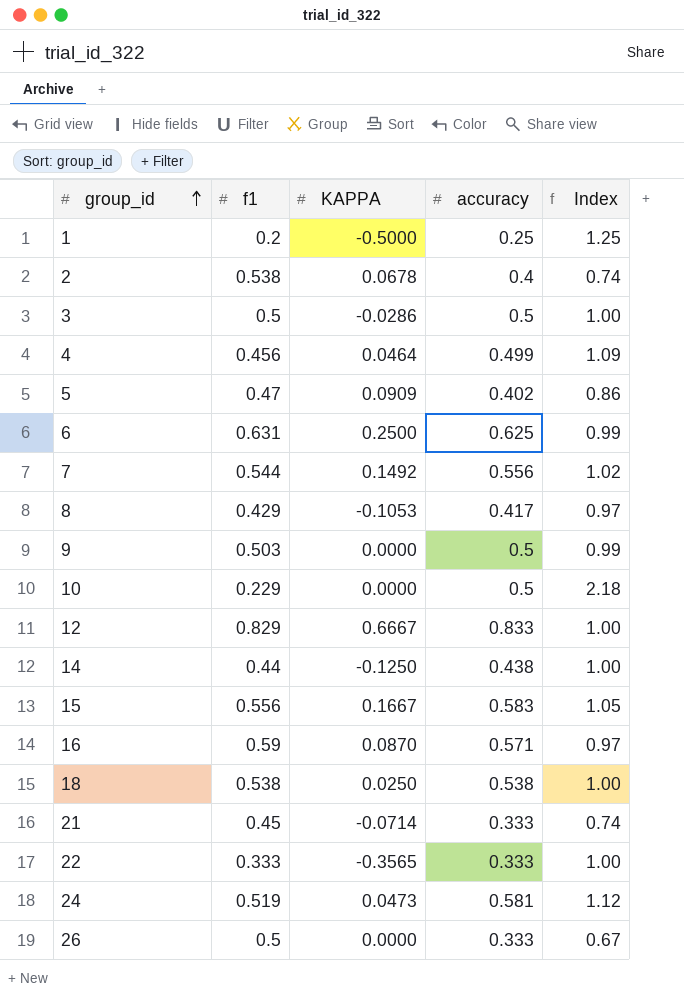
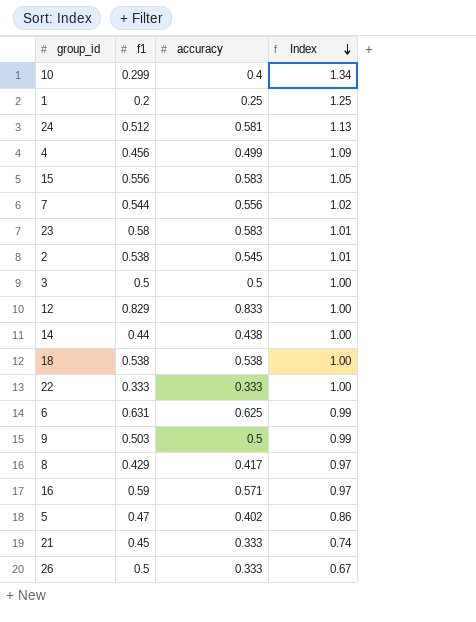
row order: group_id ascending -> Index descending
column KAPPA | position: 3 -> none
10 | f1: 0.229 -> 0.299
10 | accuracy: 0.5 -> 0.4
10 | Index: 2.18 -> 1.34
24 | f1: 0.519 -> 0.512
24 | Index: 1.12 -> 1.13
row 23: none -> 0.58 | 0.583 | 1.01
2 | accuracy: 0.4 -> 0.545
2 | Index: 0.74 -> 1.01

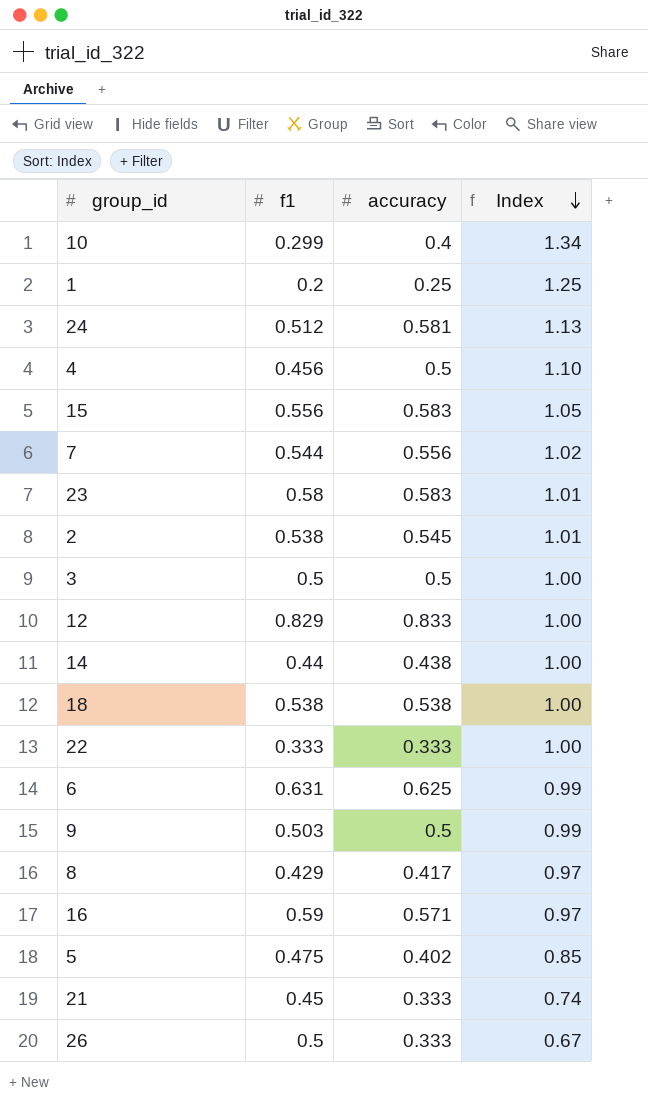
4 | accuracy: 0.499 -> 0.5
4 | Index: 1.09 -> 1.10
5 | f1: 0.47 -> 0.475
5 | Index: 0.86 -> 0.85

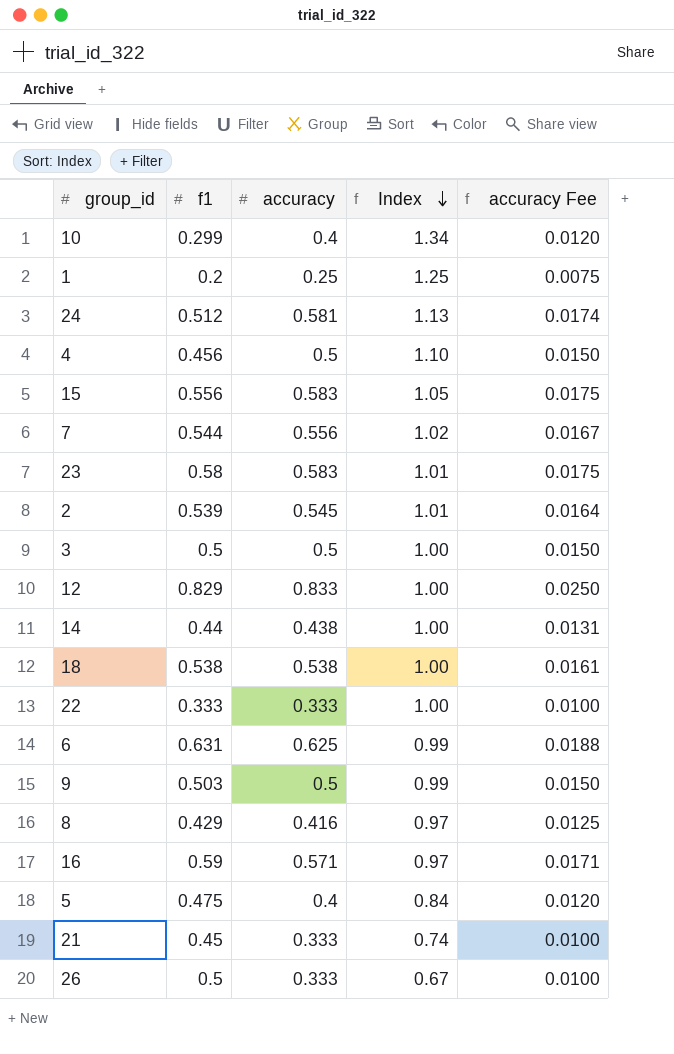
column accuracy Fee | formula: none -> [accuracy] * 0.03
2 | f1: 0.538 -> 0.539
8 | accuracy: 0.417 -> 0.416
5 | accuracy: 0.402 -> 0.4
5 | Index: 0.85 -> 0.84

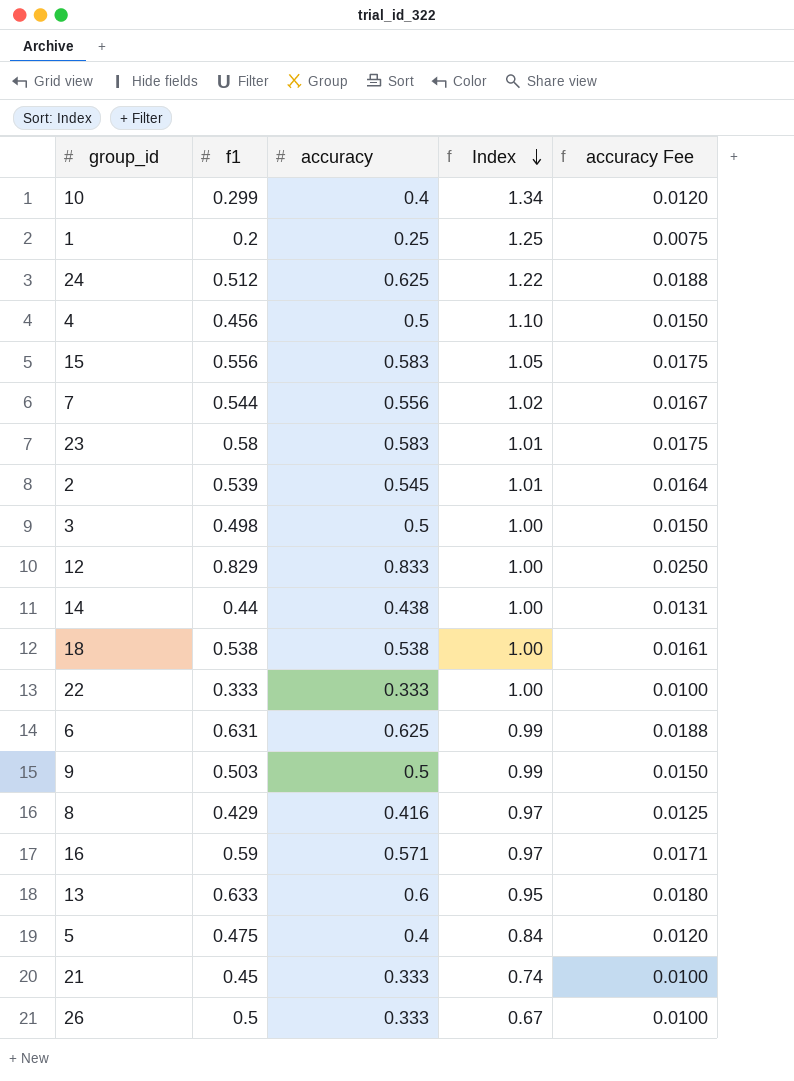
24 | accuracy: 0.581 -> 0.625
24 | Index: 1.13 -> 1.22
24 | accuracy Fee: 0.0174 -> 0.0188
3 | f1: 0.5 -> 0.498
row 13: none -> 0.633 | 0.6 | 0.95 | 0.0180

